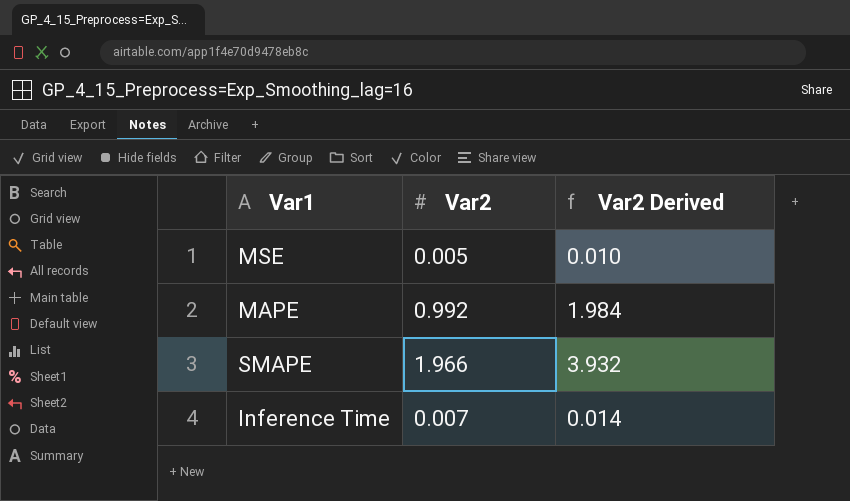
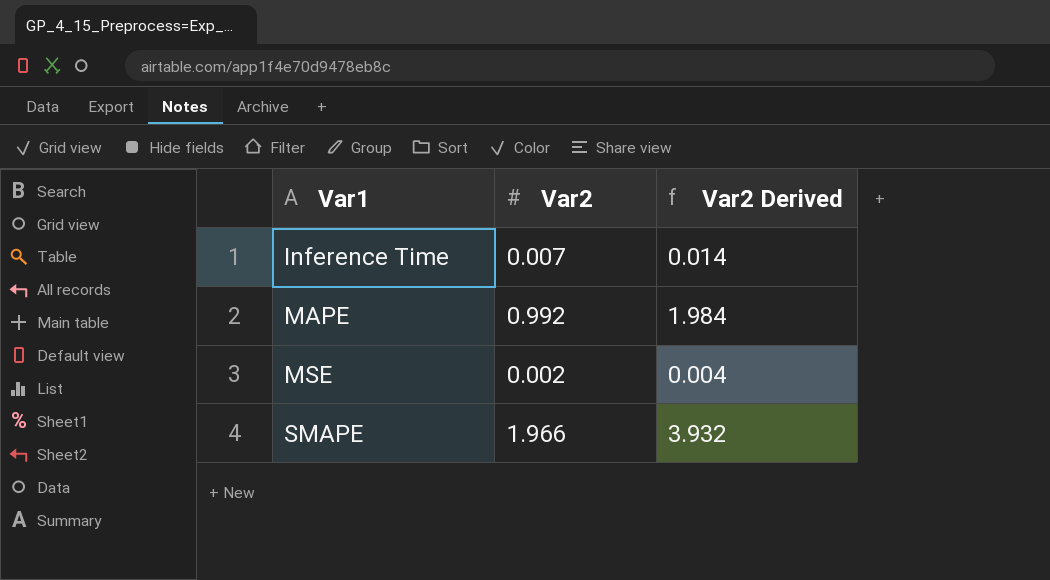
row order: none -> Var1 ascending
MSE | Var2: 0.005 -> 0.002
MSE | Var2 Derived: 0.010 -> 0.004

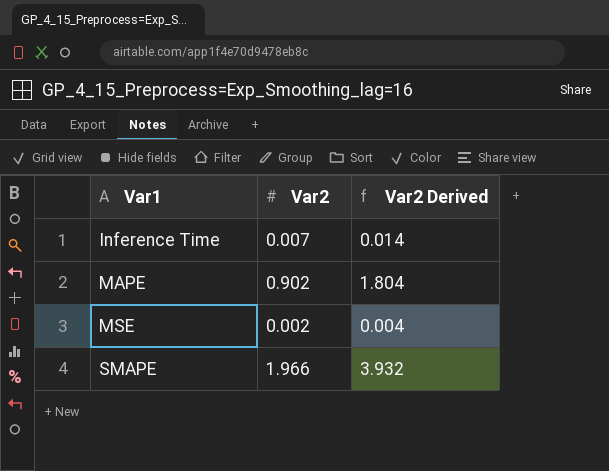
MAPE | Var2: 0.992 -> 0.902
MAPE | Var2 Derived: 1.984 -> 1.804

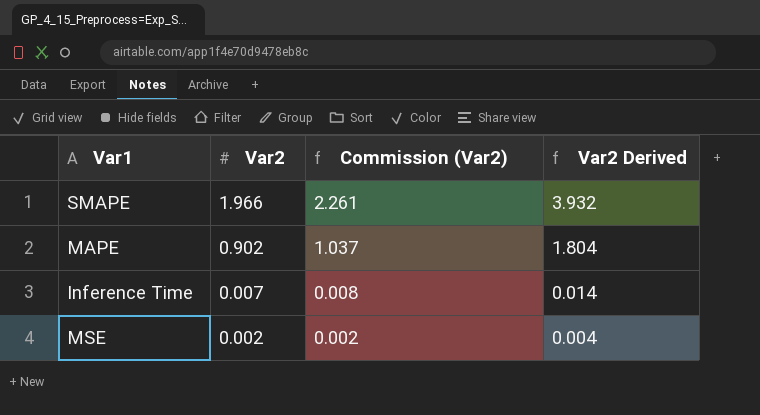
row order: Var1 ascending -> Var2 descending
column Commission (Var2) | formula: none -> [Var2] * 1.15

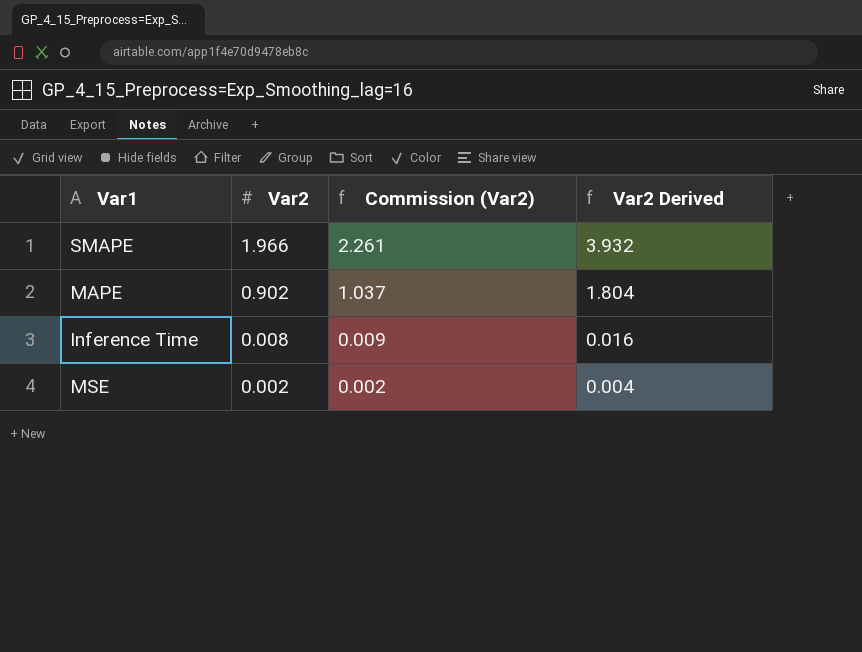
Inference Time | Var2: 0.007 -> 0.008
Inference Time | Commission (Var2): 0.008 -> 0.009
Inference Time | Var2 Derived: 0.014 -> 0.016

